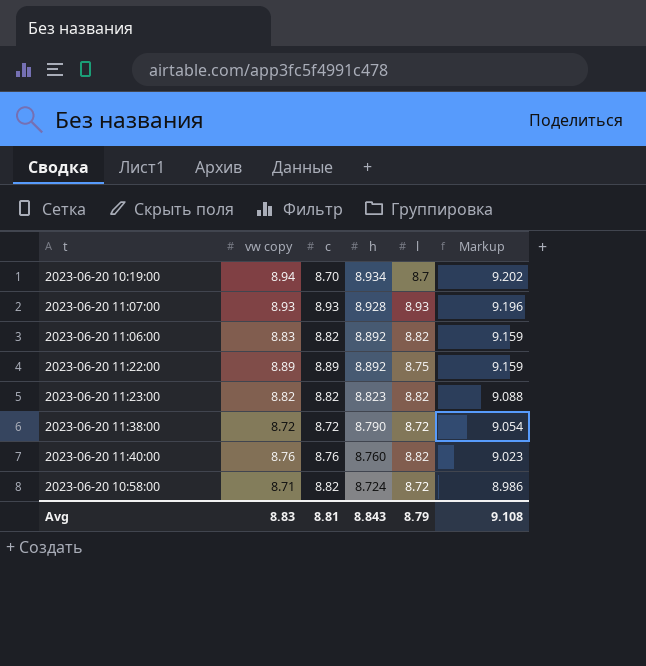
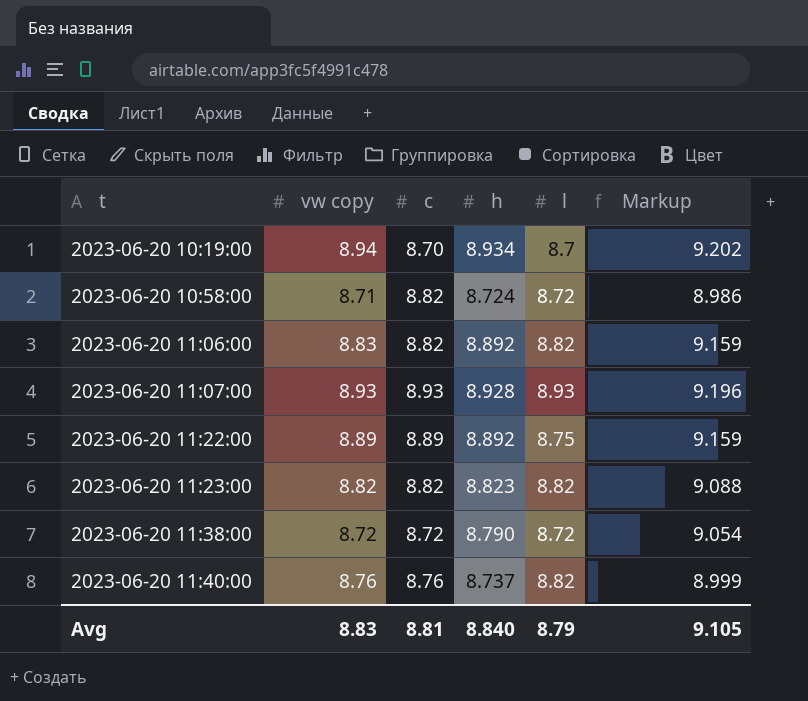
row order: h descending -> t ascending
2023-06-20 11:40:00 | h: 8.760 -> 8.737
2023-06-20 11:40:00 | Markup: 9.023 -> 8.999
Avg | h: 8.843 -> 8.840
Avg | Markup: 9.108 -> 9.105

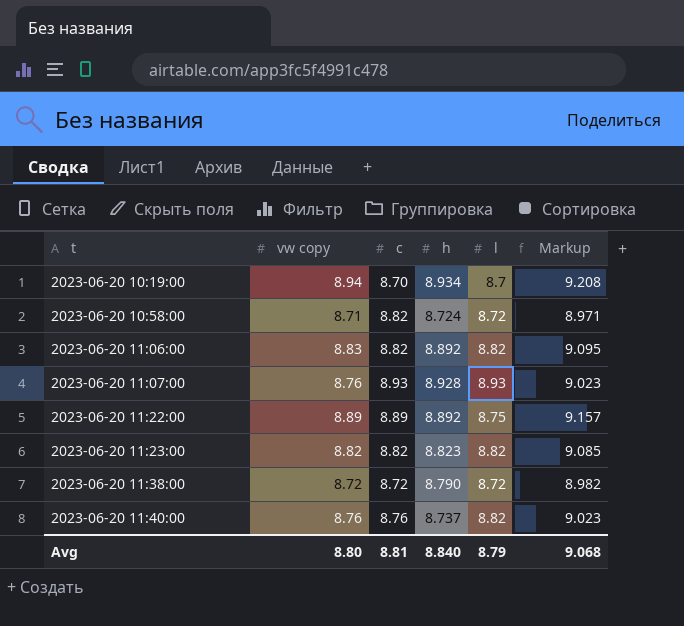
column Markup | formula: [h] * 1.03 -> [vw copy] * 1.03
2023-06-20 11:07:00 | vw copy: 8.93 -> 8.76
Avg | vw copy: 8.83 -> 8.80
Avg | Markup: 9.105 -> 9.068

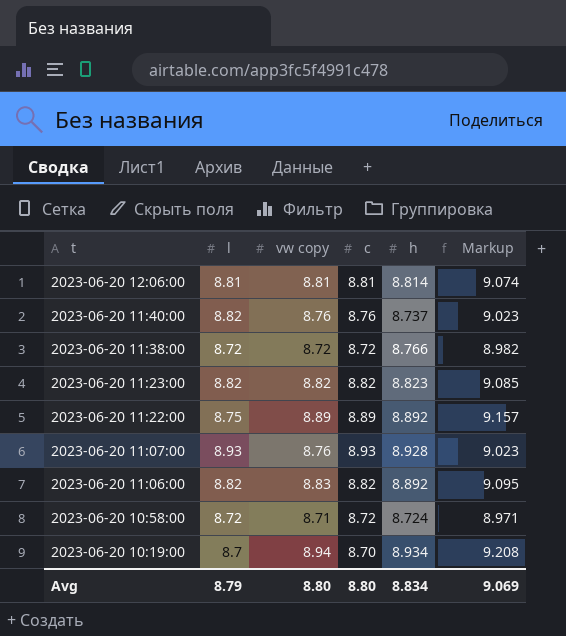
row order: t ascending -> t descending
column l | position: 5 -> 2
row 2023-06-20 12:06:00: none -> 8.81 | 8.81 | 8.81 | 8.814 | 9.074
2023-06-20 11:38:00 | h: 8.790 -> 8.766
2023-06-20 10:58:00 | c: 8.82 -> 8.72
Avg | c: 8.81 -> 8.80
Avg | h: 8.840 -> 8.834
Avg | Markup: 9.068 -> 9.069

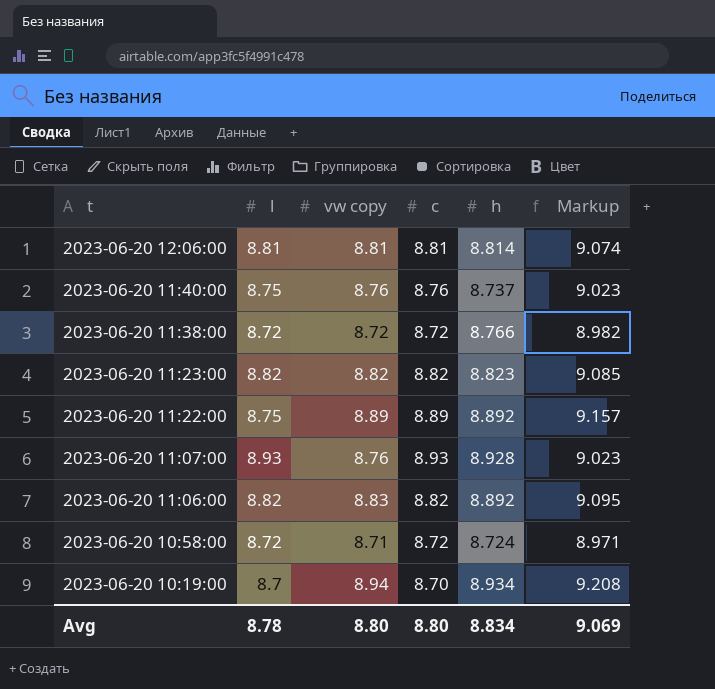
2023-06-20 11:40:00 | l: 8.82 -> 8.75
Avg | l: 8.79 -> 8.78

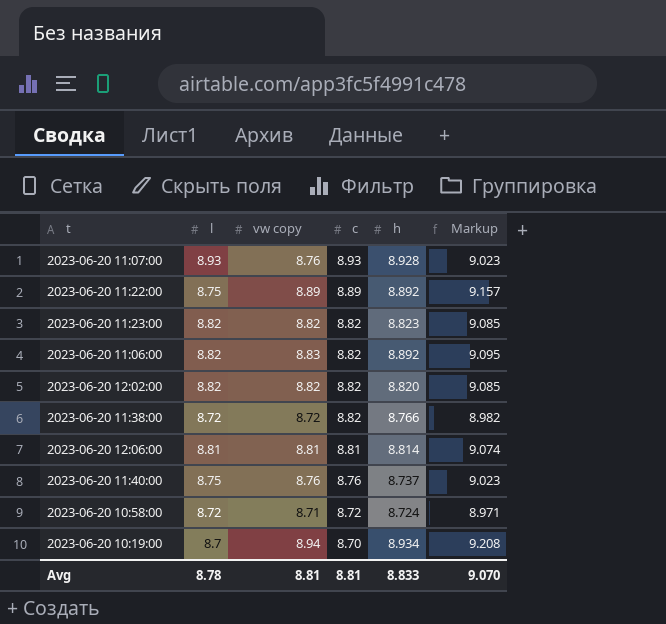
row order: t descending -> c descending
row 2023-06-20 12:02:00: none -> 8.82 | 8.82 | 8.82 | 8.820 | 9.085
2023-06-20 11:38:00 | c: 8.72 -> 8.82
Avg | vw copy: 8.80 -> 8.81
Avg | c: 8.80 -> 8.81
Avg | h: 8.834 -> 8.833
Avg | Markup: 9.069 -> 9.070

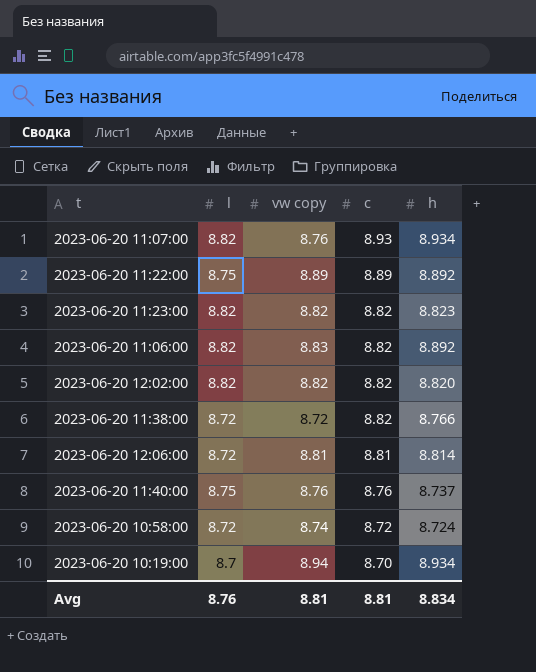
column Markup | formula: [vw copy] * 1.03 -> none
2023-06-20 11:07:00 | l: 8.93 -> 8.82
2023-06-20 11:07:00 | h: 8.928 -> 8.934
2023-06-20 12:06:00 | l: 8.81 -> 8.72
2023-06-20 10:58:00 | vw copy: 8.71 -> 8.74
Avg | l: 8.78 -> 8.76
Avg | h: 8.833 -> 8.834

